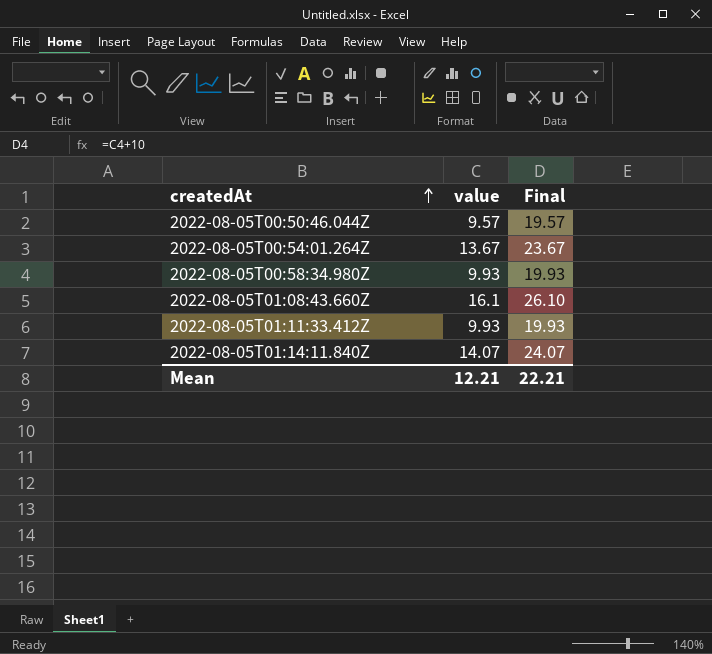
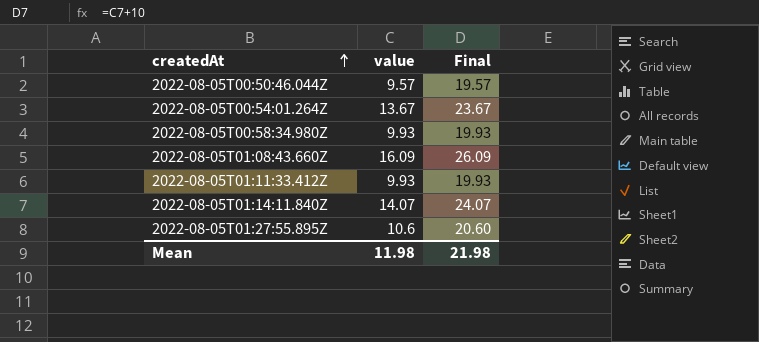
2022-08-05T01:08:43.660Z | value: 16.1 -> 16.09
2022-08-05T01:08:43.660Z | Final: 26.10 -> 26.09
row 2022-08-05T01:27:55.895Z: none -> 10.6 | 20.60
Mean | value: 12.21 -> 11.98
Mean | Final: 22.21 -> 21.98

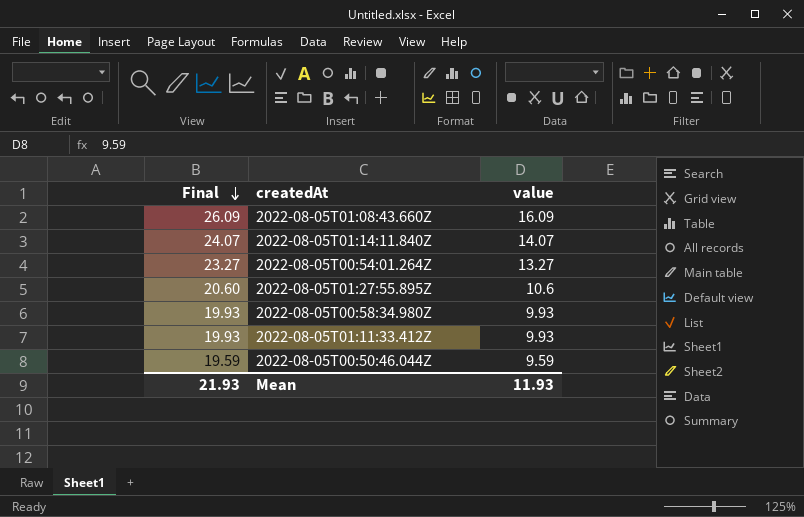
row order: createdAt ascending -> Final descending
column Final | position: 3 -> 1
2022-08-05T00:54:01.264Z | Final: 23.67 -> 23.27
2022-08-05T00:54:01.264Z | value: 13.67 -> 13.27
2022-08-05T00:50:46.044Z | Final: 19.57 -> 19.59
2022-08-05T00:50:46.044Z | value: 9.57 -> 9.59
Mean | Final: 21.98 -> 21.93
Mean | value: 11.98 -> 11.93

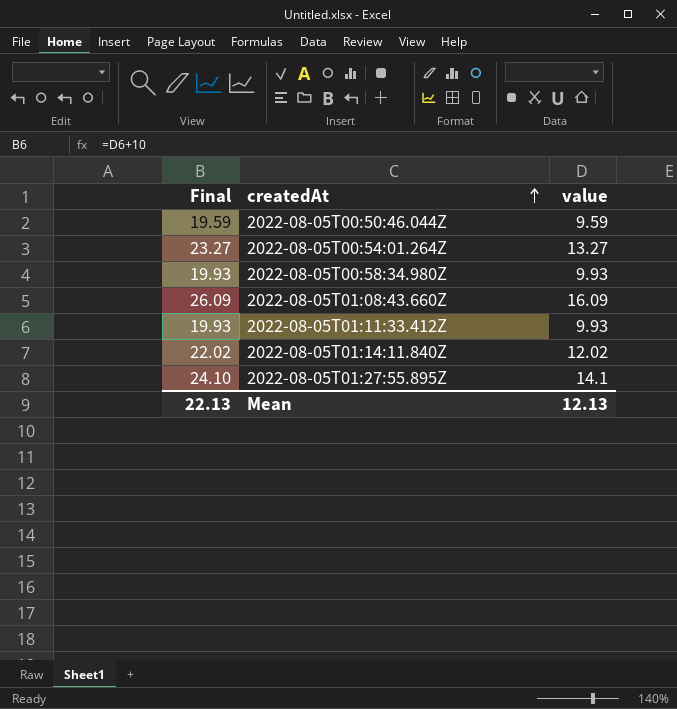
row order: Final descending -> createdAt ascending
2022-08-05T01:14:11.840Z | Final: 24.07 -> 22.02
2022-08-05T01:14:11.840Z | value: 14.07 -> 12.02
2022-08-05T01:27:55.895Z | Final: 20.60 -> 24.10
2022-08-05T01:27:55.895Z | value: 10.6 -> 14.1
Mean | Final: 21.93 -> 22.13
Mean | value: 11.93 -> 12.13

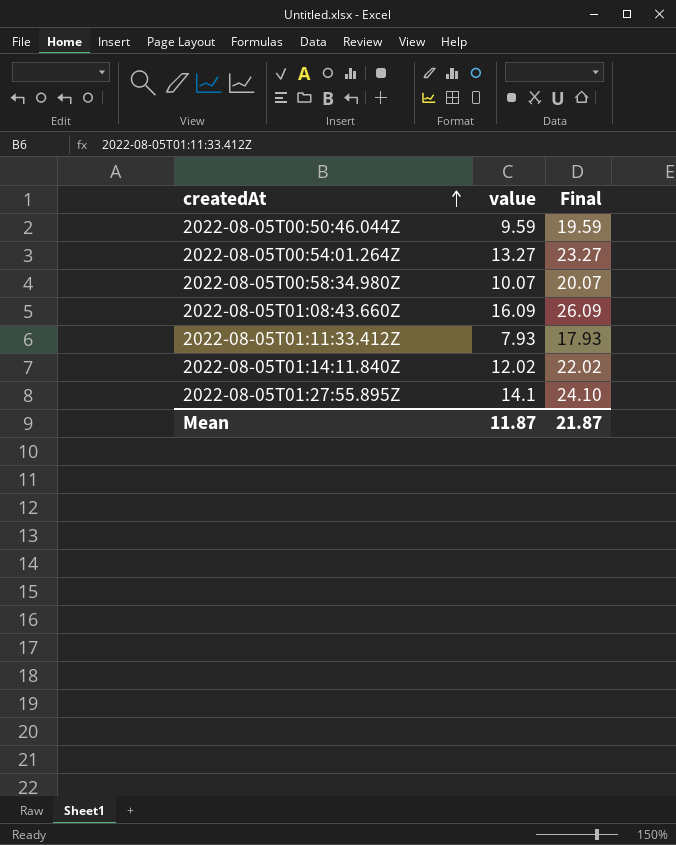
column Final | position: 1 -> 3
2022-08-05T00:58:34.980Z | value: 9.93 -> 10.07
2022-08-05T00:58:34.980Z | Final: 19.93 -> 20.07
2022-08-05T01:11:33.412Z | value: 9.93 -> 7.93
2022-08-05T01:11:33.412Z | Final: 19.93 -> 17.93
Mean | value: 12.13 -> 11.87
Mean | Final: 22.13 -> 21.87

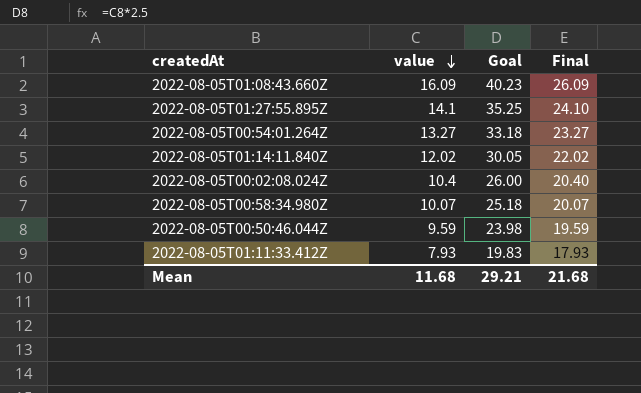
row order: createdAt ascending -> value descending
column Goal | formula: none -> [value] * 2.5
row 2022-08-05T00:02:08.024Z: none -> 10.4 | 26.00 | 20.40
Mean | value: 11.87 -> 11.68
Mean | Final: 21.87 -> 21.68

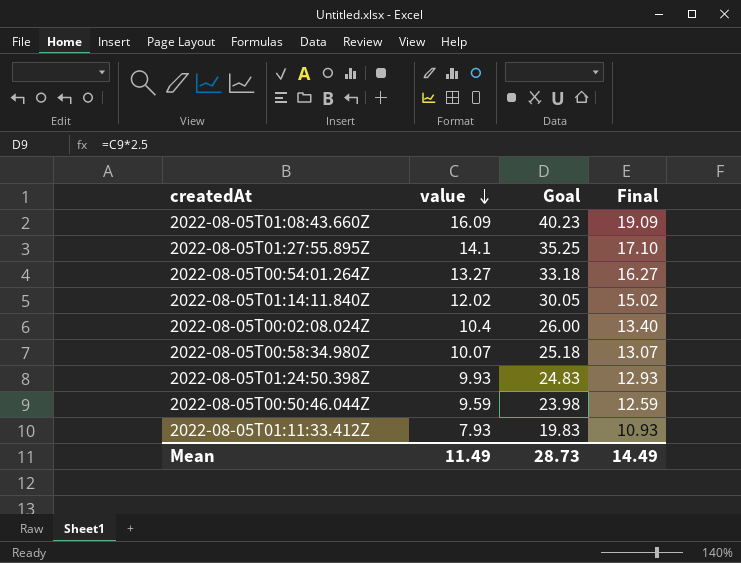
column Final | formula: [value] + 10 -> [value] + 3
row 2022-08-05T01:24:50.398Z: none -> 9.93 | 24.83 | 12.93
Mean | value: 11.68 -> 11.49
Mean | Goal: 29.21 -> 28.73
Mean | Final: 21.68 -> 14.49

